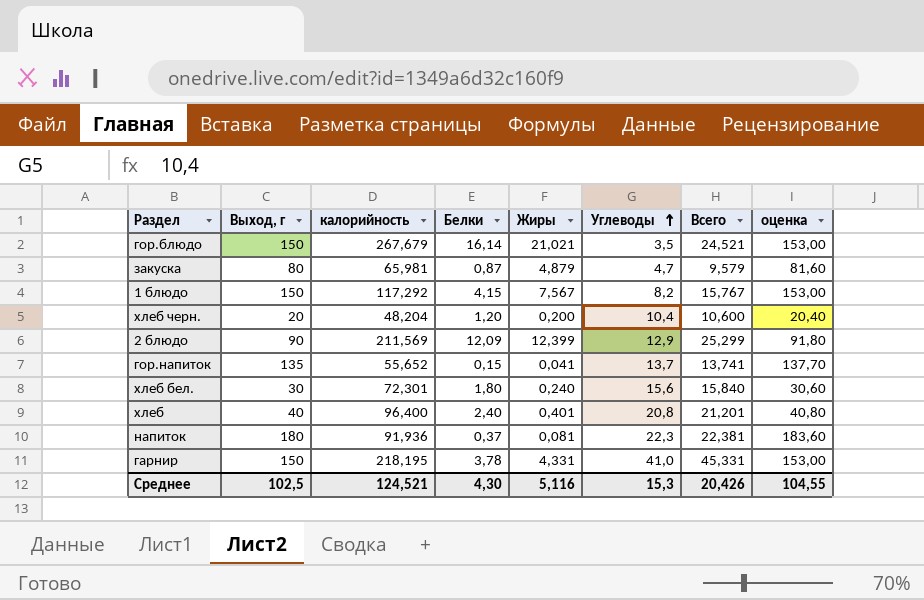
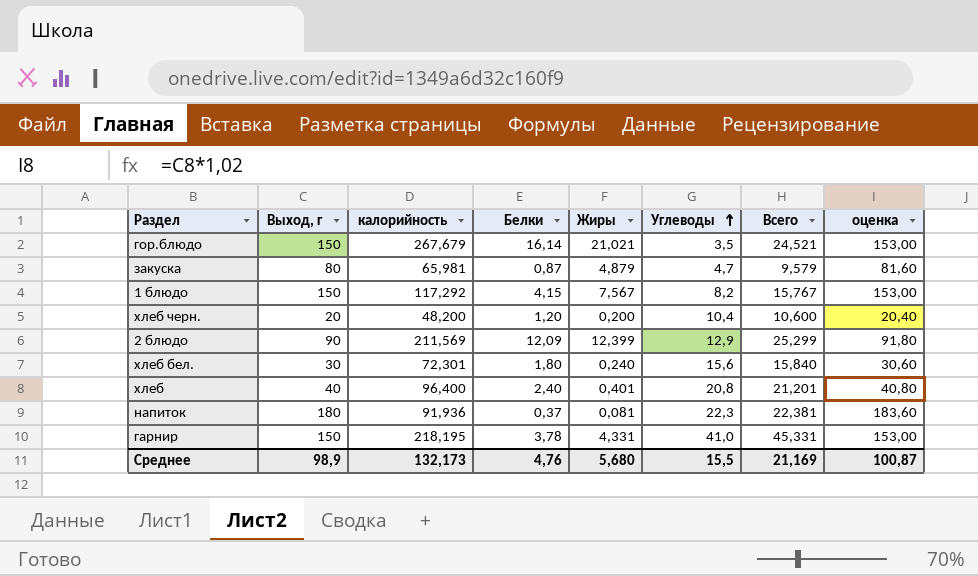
row гор.напиток: 135 | 55,652 | 0,15 | 0,041 | 13,7 | 13,741 | 137,70 -> none
хлеб черн. | калорийность: 48,204 -> 48,200
Среднее | Выход, г: 102,5 -> 98,9
Среднее | калорийность: 124,521 -> 132,173
Среднее | Белки: 4,30 -> 4,76
Среднее | Жиры: 5,116 -> 5,680
Среднее | Углеводы: 15,3 -> 15,5
Среднее | Всего: 20,426 -> 21,169
Среднее | оценка: 104,55 -> 100,87

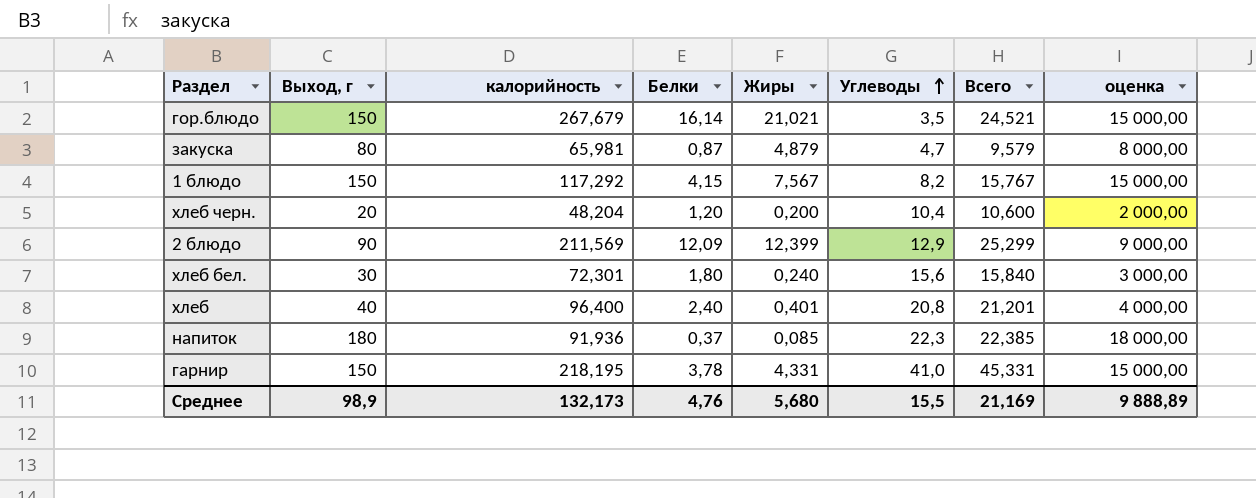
column оценка | formula: [Выход, г] * 1,02 -> [Выход, г] * 100
хлеб черн. | калорийность: 48,200 -> 48,204
напиток | Жиры: 0,081 -> 0,085
напиток | Всего: 22,381 -> 22,385
Среднее | оценка: 100,87 -> 9 888,89

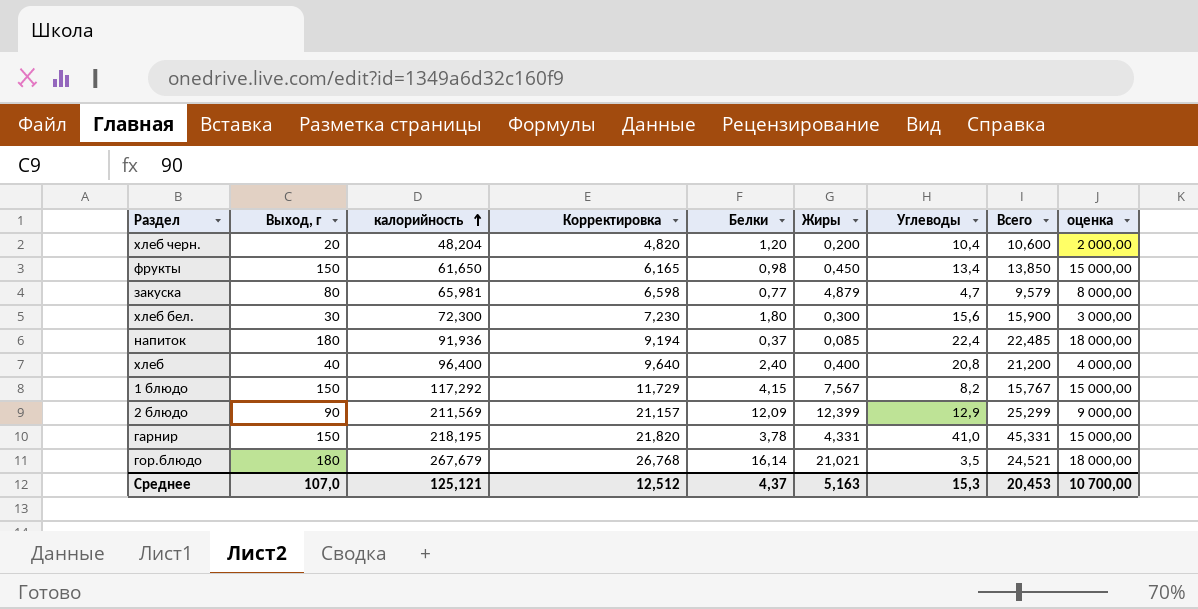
row order: Углеводы ascending -> калорийность ascending
column Корректировка | formula: none -> [калорийность] * 0,1
row фрукты: none -> 150 | 61,650 | 6,165 | 0,98 | 0,450 | 13,4 | 13,850 | 15 000,00
закуска | Белки: 0,87 -> 0,77
хлеб бел. | калорийность: 72,301 -> 72,300
хлеб бел. | Жиры: 0,240 -> 0,300
хлеб бел. | Всего: 15,840 -> 15,900
напиток | Углеводы: 22,3 -> 22,4
напиток | Всего: 22,385 -> 22,485
хлеб | Жиры: 0,401 -> 0,400
хлеб | Всего: 21,201 -> 21,200
гор.блюдо | Выход, г: 150 -> 180
гор.блюдо | оценка: 15 000,00 -> 18 000,00
Среднее | Выход, г: 98,9 -> 107,0
Среднее | калорийность: 132,173 -> 125,121
Среднее | Белки: 4,76 -> 4,37
Среднее | Жиры: 5,680 -> 5,163
Среднее | Углеводы: 15,5 -> 15,3
Среднее | Всего: 21,169 -> 20,453
Среднее | оценка: 9 888,89 -> 10 700,00

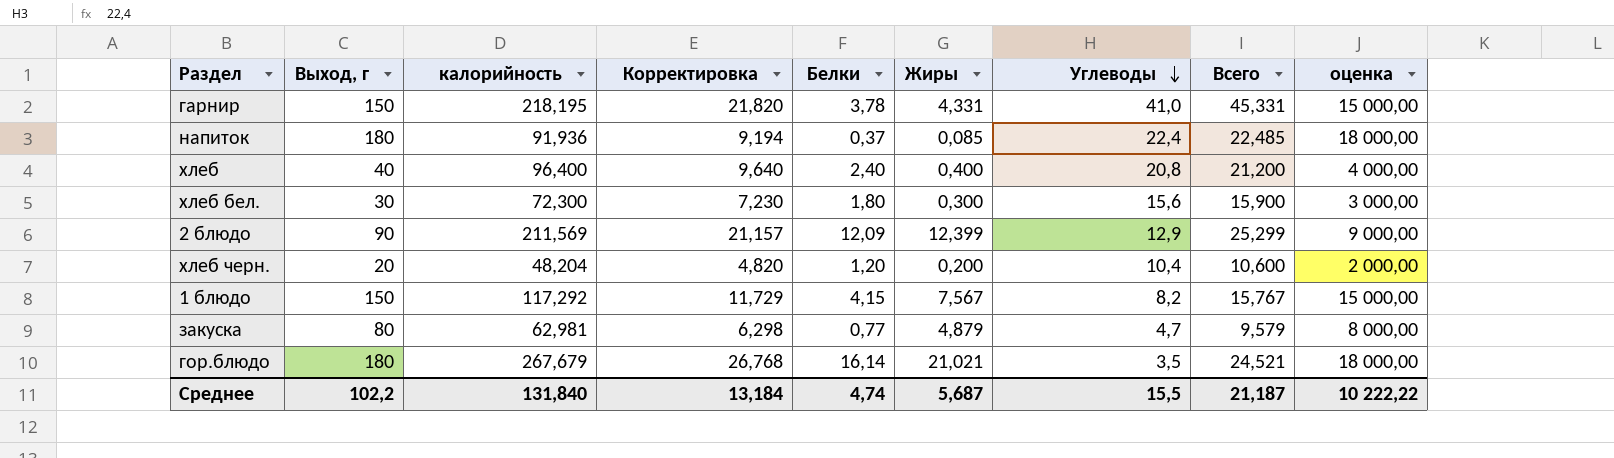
row order: калорийность ascending -> Углеводы descending
row фрукты: 150 | 61,650 | 6,165 | 0,98 | 0,450 | 13,4 | 13,850 | 15 000,00 -> none
закуска | калорийность: 65,981 -> 62,981
закуска | Корректировка: 6,598 -> 6,298
Среднее | Выход, г: 107,0 -> 102,2
Среднее | калорийность: 125,121 -> 131,840
Среднее | Корректировка: 12,512 -> 13,184
Среднее | Белки: 4,37 -> 4,74
Среднее | Жиры: 5,163 -> 5,687
Среднее | Углеводы: 15,3 -> 15,5
Среднее | Всего: 20,453 -> 21,187
Среднее | оценка: 10 700,00 -> 10 222,22

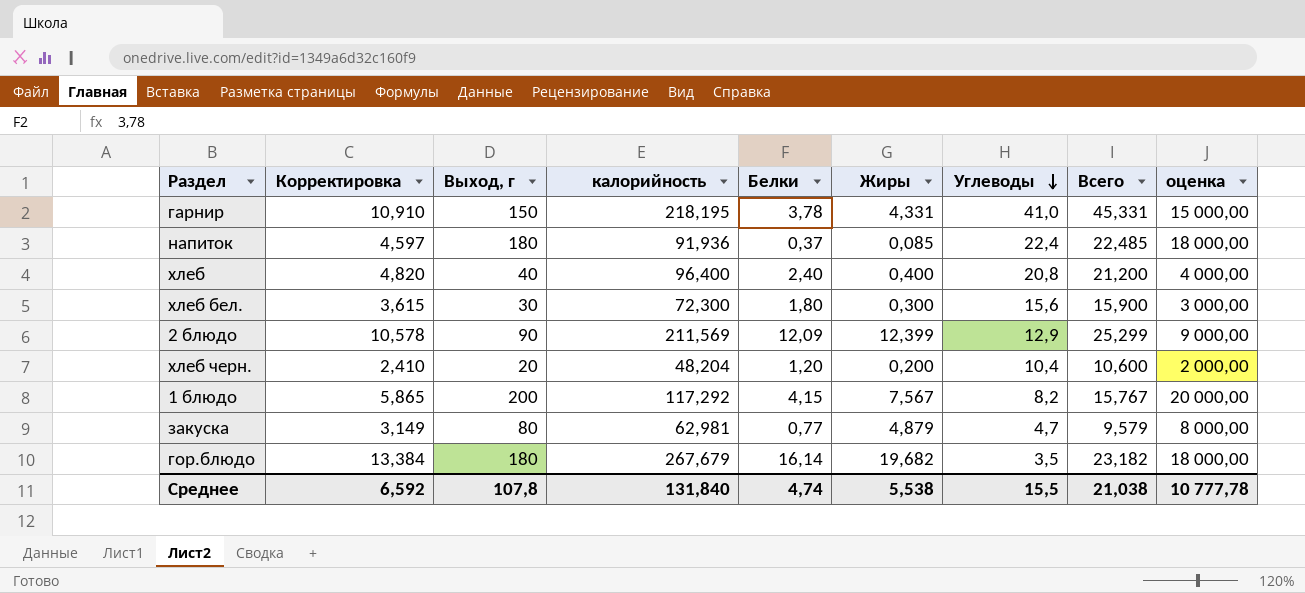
column Корректировка | formula: [калорийность] * 0,1 -> [калорийность] * 0,05
column Корректировка | position: 4 -> 2
1 блюдо | Выход, г: 150 -> 200
1 блюдо | оценка: 15 000,00 -> 20 000,00
гор.блюдо | Жиры: 21,021 -> 19,682
гор.блюдо | Всего: 24,521 -> 23,182
Среднее | Корректировка: 13,184 -> 6,592
Среднее | Выход, г: 102,2 -> 107,8
Среднее | Жиры: 5,687 -> 5,538
Среднее | Всего: 21,187 -> 21,038
Среднее | оценка: 10 222,22 -> 10 777,78

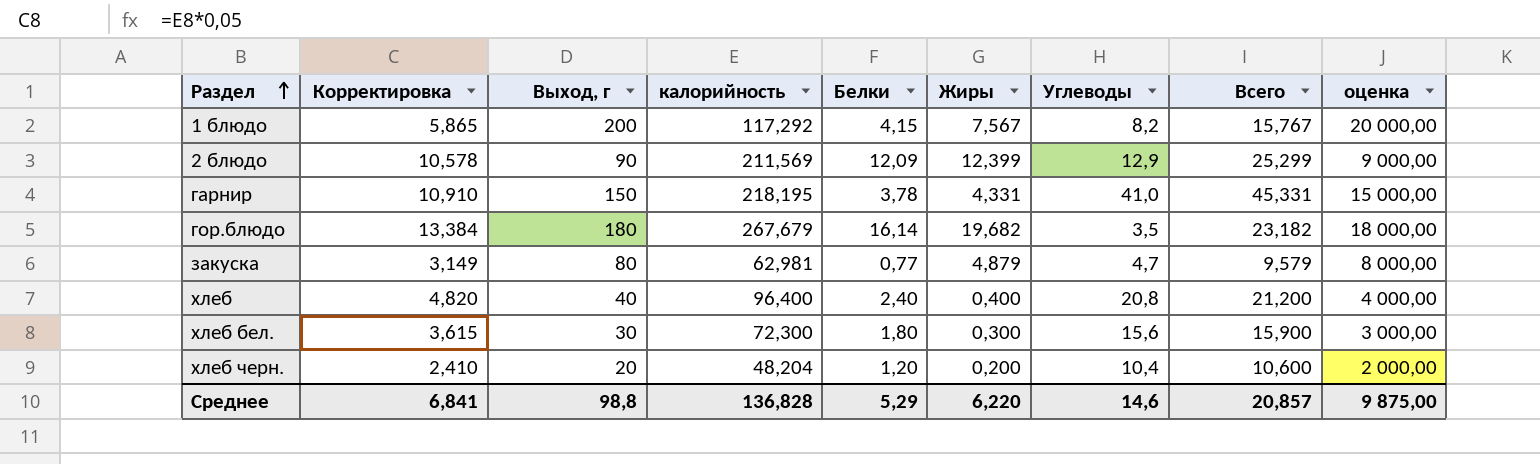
row order: Углеводы descending -> Раздел ascending
row напиток: 4,597 | 180 | 91,936 | 0,37 | 0,085 | 22,4 | 22,485 | 18 000,00 -> none
Среднее | Корректировка: 6,592 -> 6,841
Среднее | Выход, г: 107,8 -> 98,8
Среднее | калорийность: 131,840 -> 136,828
Среднее | Белки: 4,74 -> 5,29
Среднее | Жиры: 5,538 -> 6,220
Среднее | Углеводы: 15,5 -> 14,6
Среднее | Всего: 21,038 -> 20,857
Среднее | оценка: 10 777,78 -> 9 875,00

